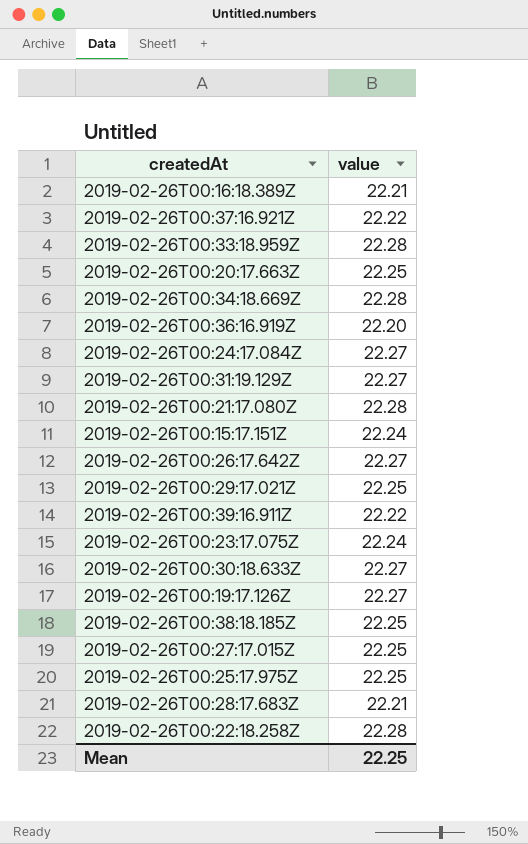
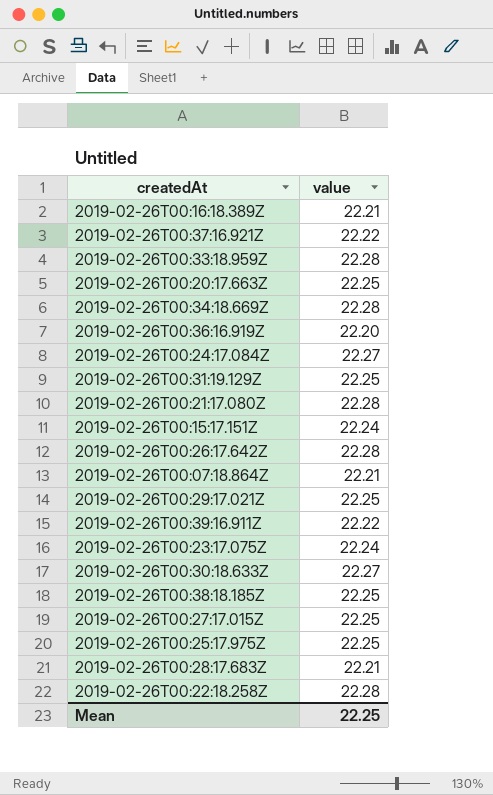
row 2019-02-26T00:19:17.126Z: 22.27 -> none
2019-02-26T00:31:19.129Z | value: 22.27 -> 22.25
2019-02-26T00:26:17.642Z | value: 22.27 -> 22.28
row 2019-02-26T00:07:18.864Z: none -> 22.21

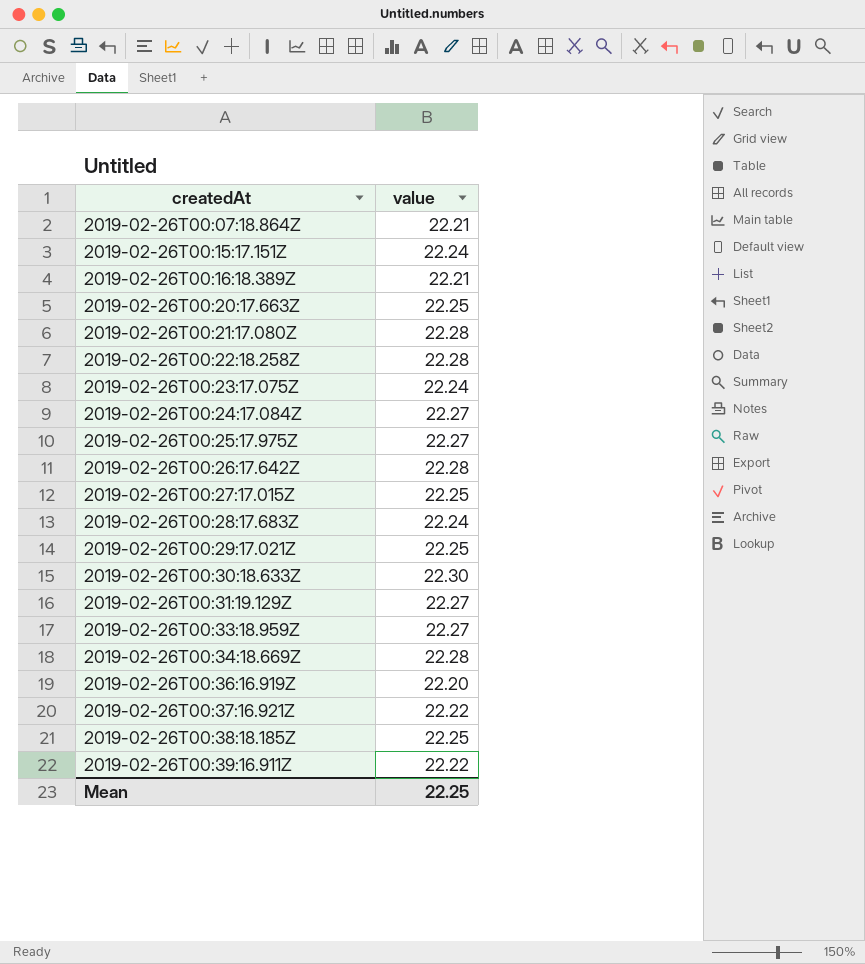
row order: none -> createdAt ascending
2019-02-26T00:25:17.975Z | value: 22.25 -> 22.27
2019-02-26T00:28:17.683Z | value: 22.21 -> 22.24
2019-02-26T00:30:18.633Z | value: 22.27 -> 22.30
2019-02-26T00:31:19.129Z | value: 22.25 -> 22.27
2019-02-26T00:33:18.959Z | value: 22.28 -> 22.27

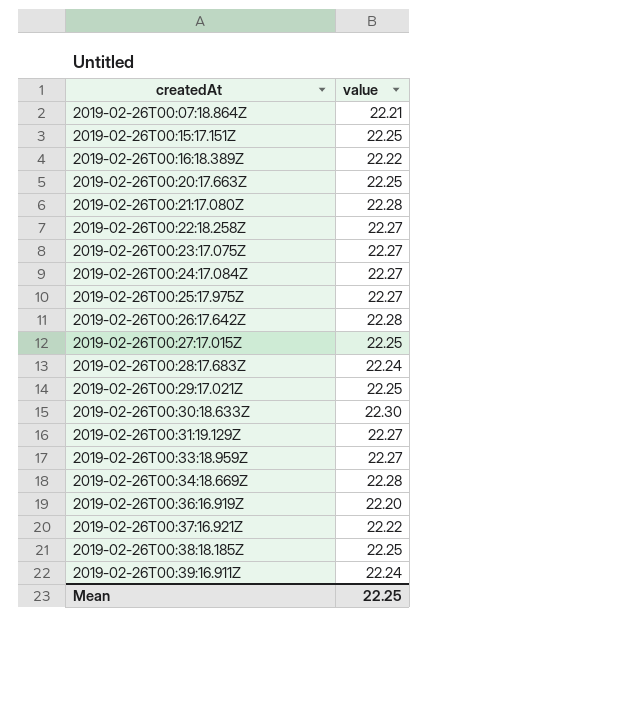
2019-02-26T00:15:17.151Z | value: 22.24 -> 22.25
2019-02-26T00:16:18.389Z | value: 22.21 -> 22.22
2019-02-26T00:22:18.258Z | value: 22.28 -> 22.27
2019-02-26T00:23:17.075Z | value: 22.24 -> 22.27
2019-02-26T00:39:16.911Z | value: 22.22 -> 22.24

